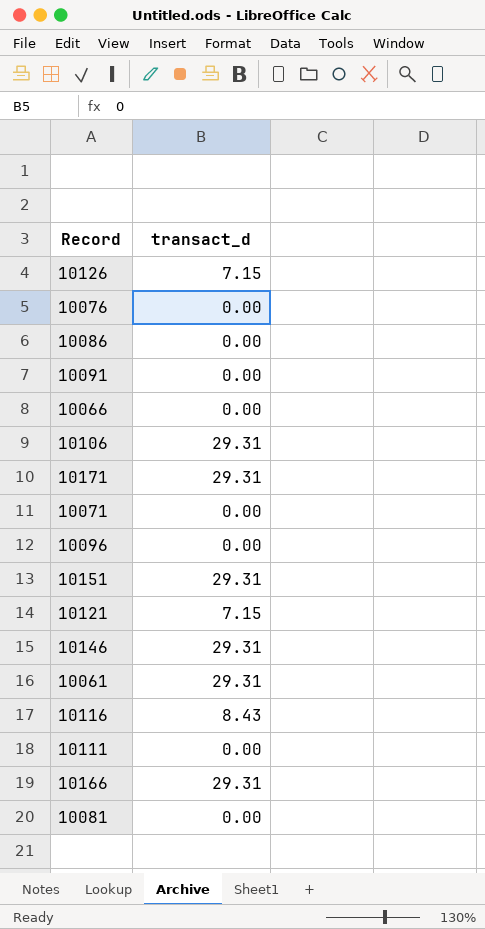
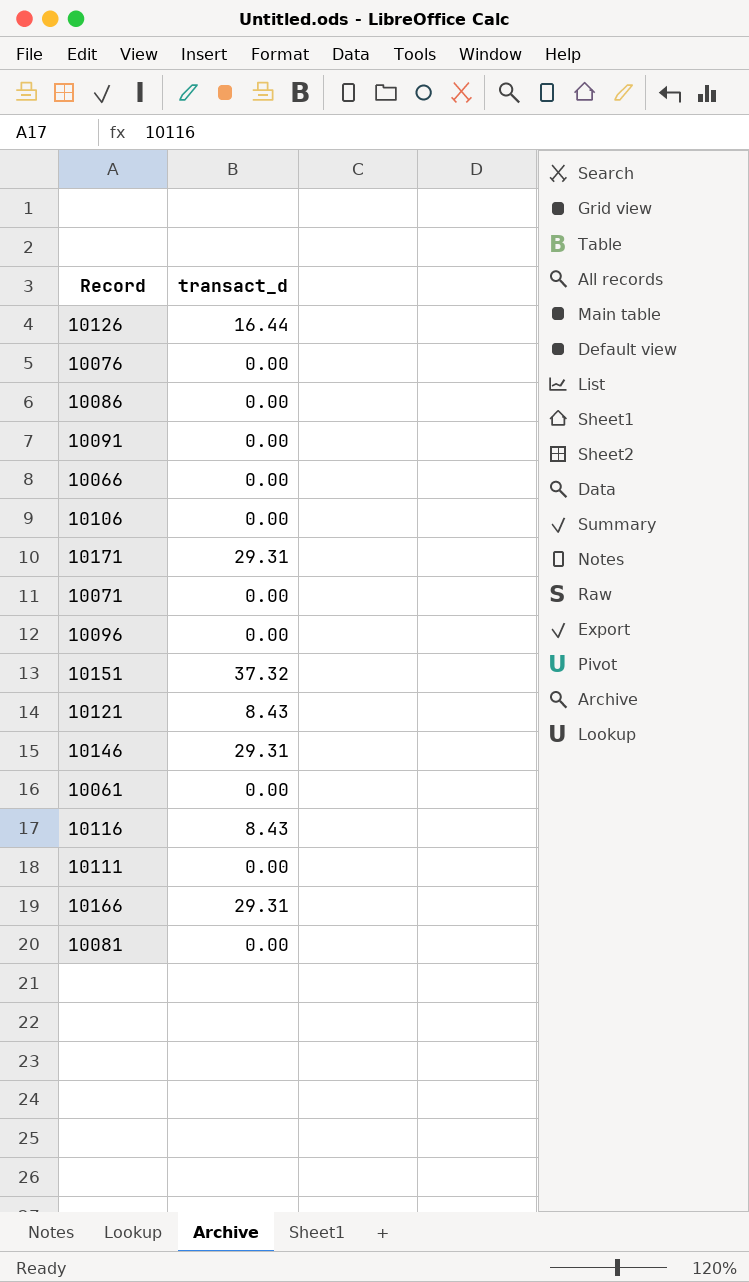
10126 | transact_d: 7.15 -> 16.44
10106 | transact_d: 29.31 -> 0.00
10151 | transact_d: 29.31 -> 37.32
10121 | transact_d: 7.15 -> 8.43
10061 | transact_d: 29.31 -> 0.00

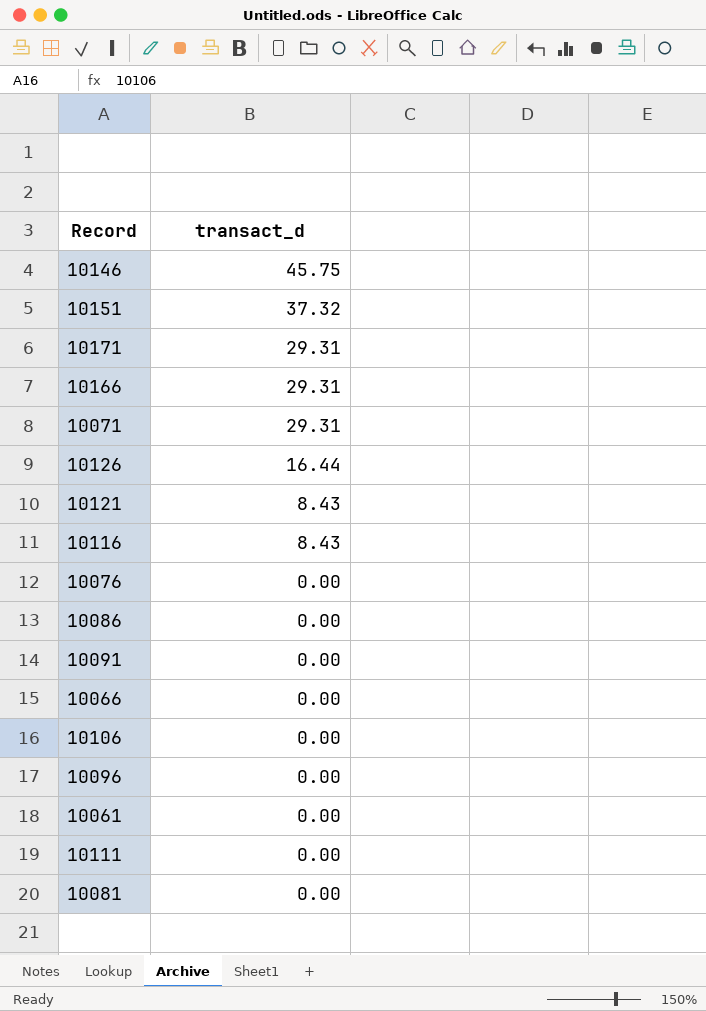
row order: none -> transact_d descending
10146 | transact_d: 29.31 -> 45.75
10071 | transact_d: 0.00 -> 29.31

